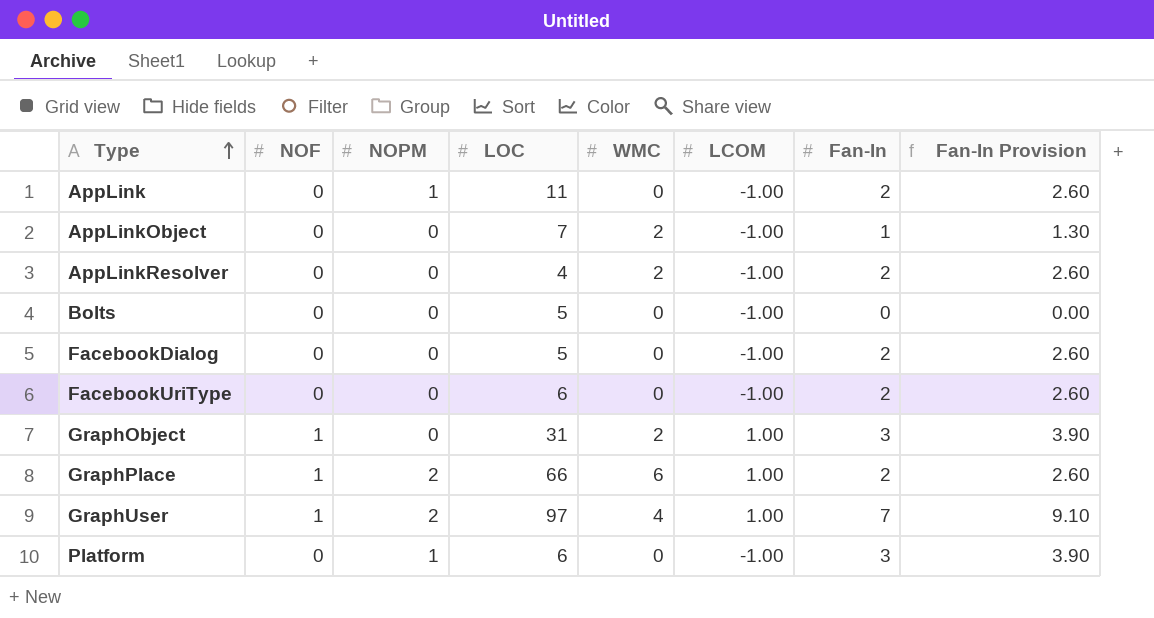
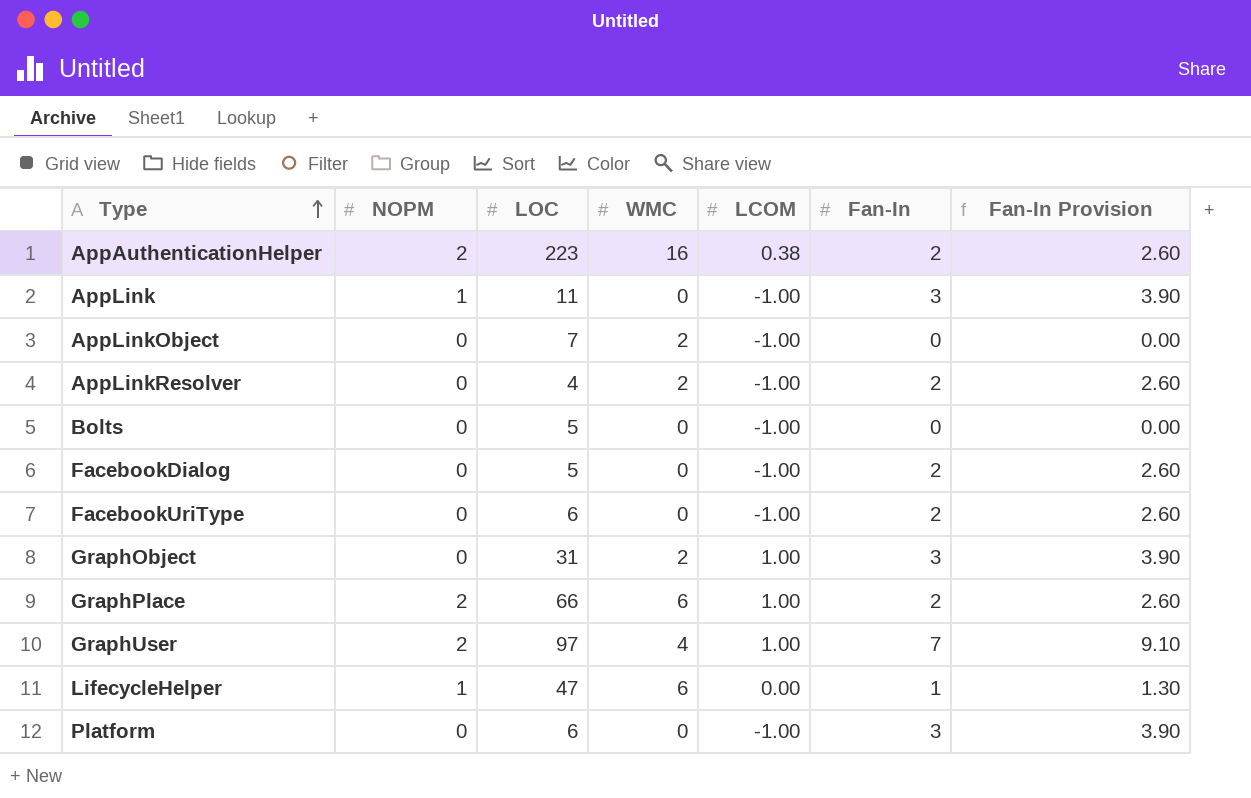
column NOF | position: 2 -> none
row AppAuthenticationHelper: none -> 2 | 223 | 16 | 0.38 | 2 | 2.60
AppLink | Fan-In: 2 -> 3
AppLink | Fan-In Provision: 2.60 -> 3.90
AppLinkObject | Fan-In: 1 -> 0
AppLinkObject | Fan-In Provision: 1.30 -> 0.00
row LifecycleHelper: none -> 1 | 47 | 6 | 0.00 | 1 | 1.30
Platform | NOPM: 1 -> 0

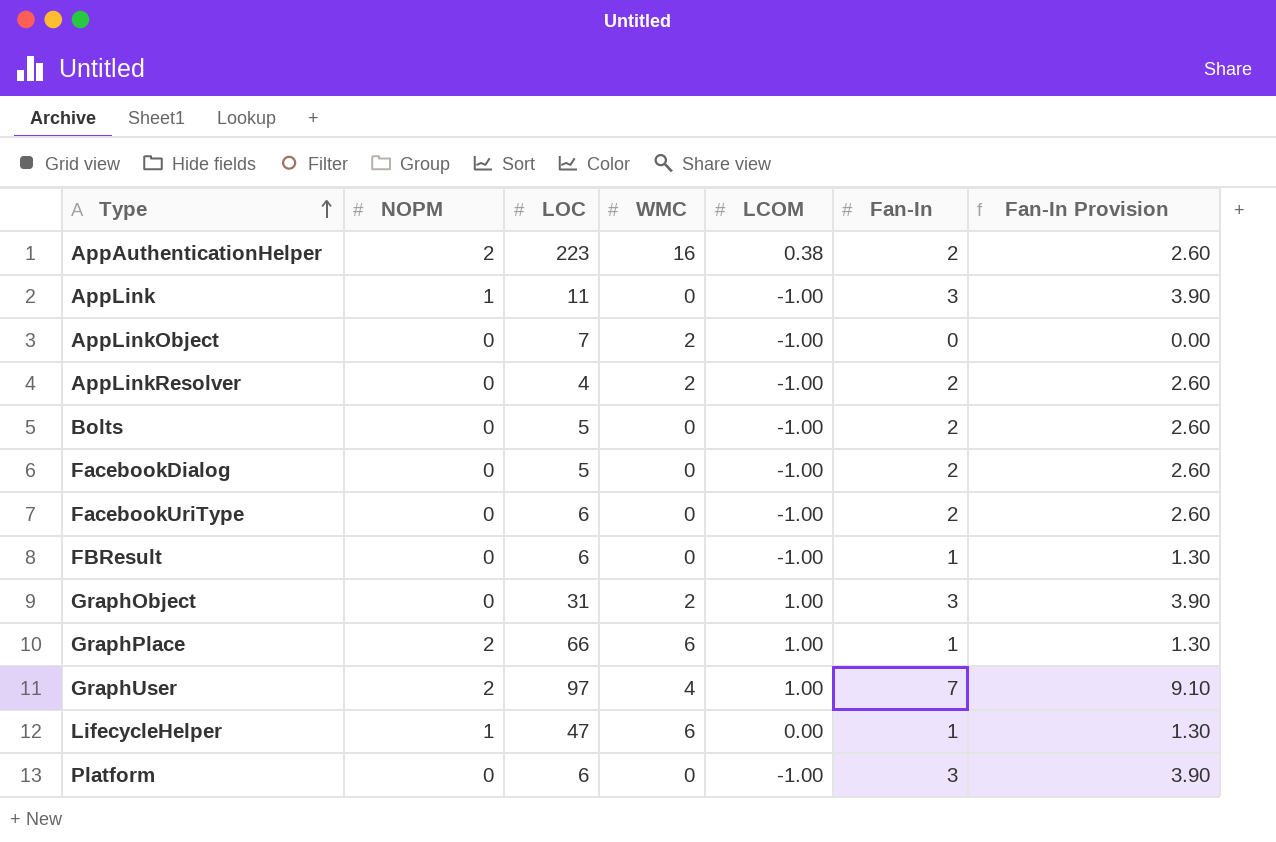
Bolts | Fan-In: 0 -> 2
Bolts | Fan-In Provision: 0.00 -> 2.60
row FBResult: none -> 0 | 6 | 0 | -1.00 | 1 | 1.30
GraphPlace | Fan-In: 2 -> 1
GraphPlace | Fan-In Provision: 2.60 -> 1.30

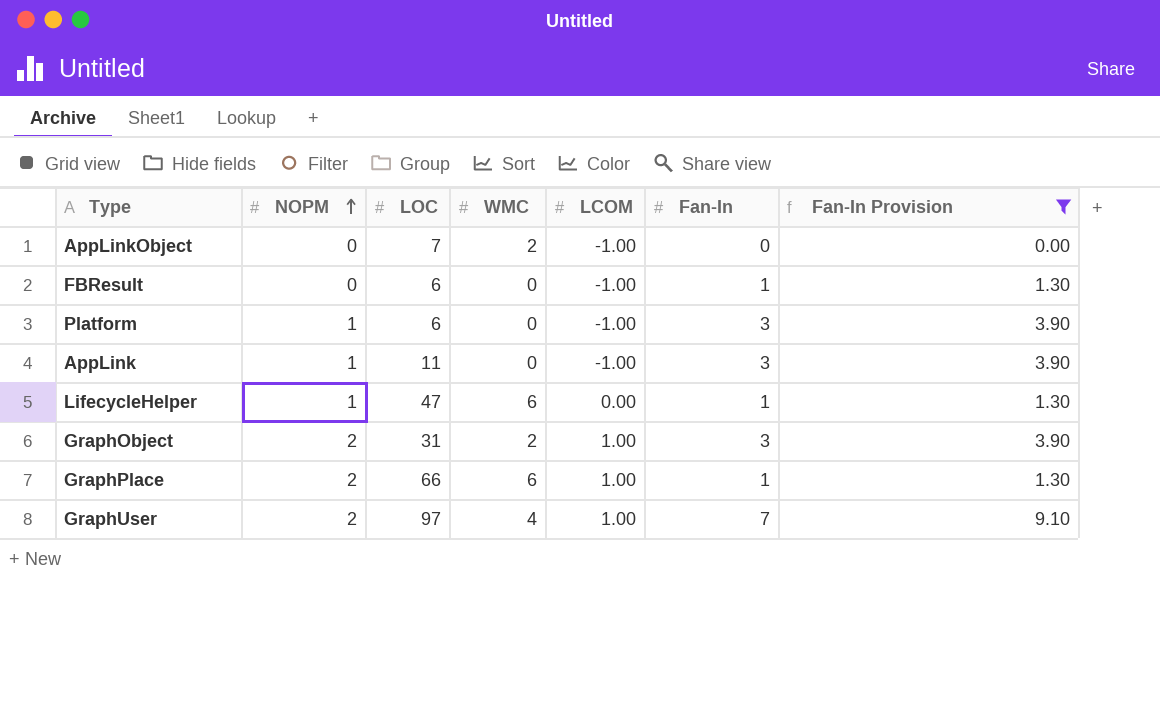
filter: none -> Fan-In Provision != 2.60
row order: Type ascending -> NOPM ascending
Platform | NOPM: 0 -> 1
GraphObject | NOPM: 0 -> 2

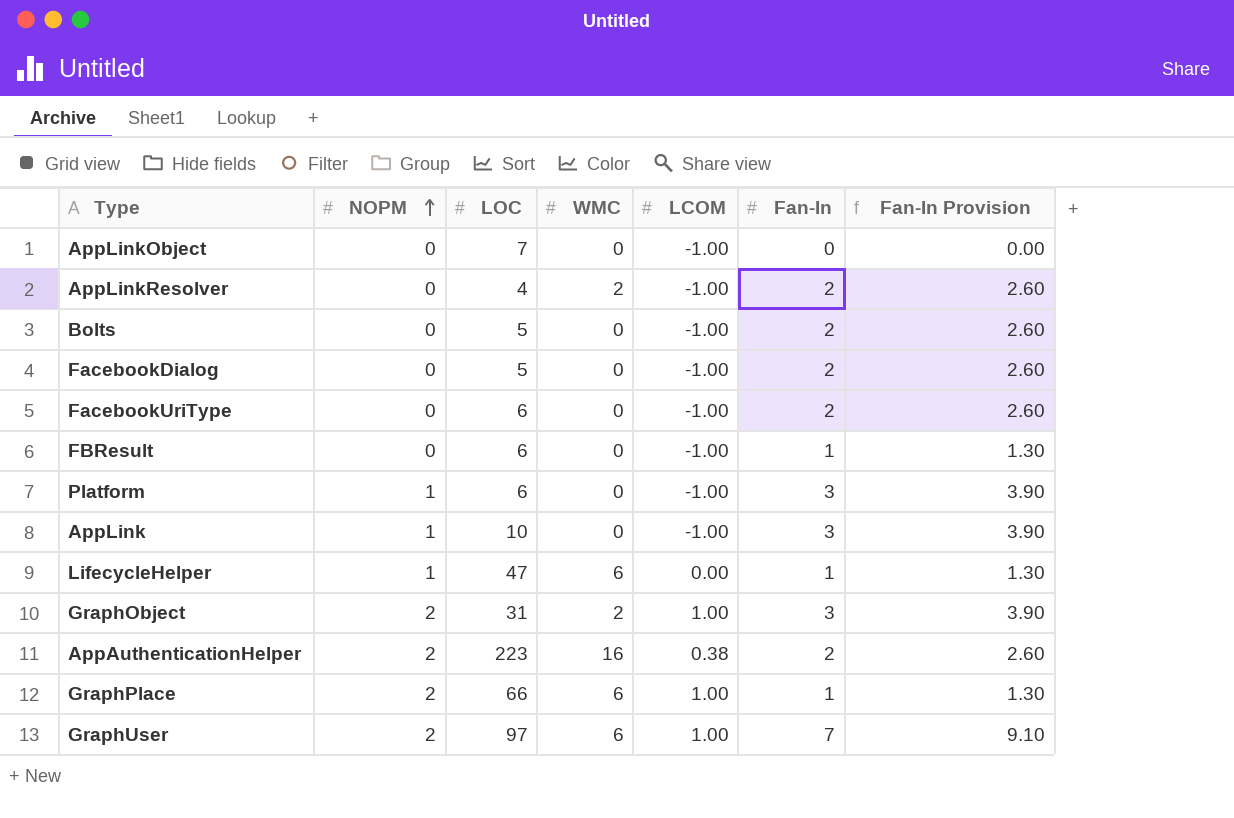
filter: Fan-In Provision != 2.60 -> none
AppLinkObject | WMC: 2 -> 0
AppLink | LOC: 11 -> 10
GraphUser | WMC: 4 -> 6

